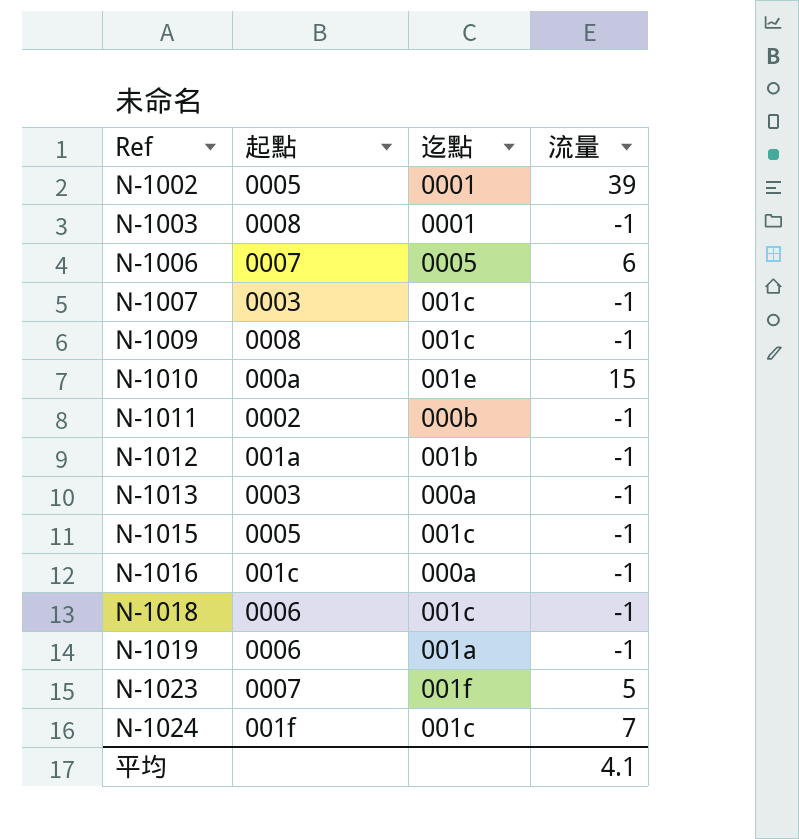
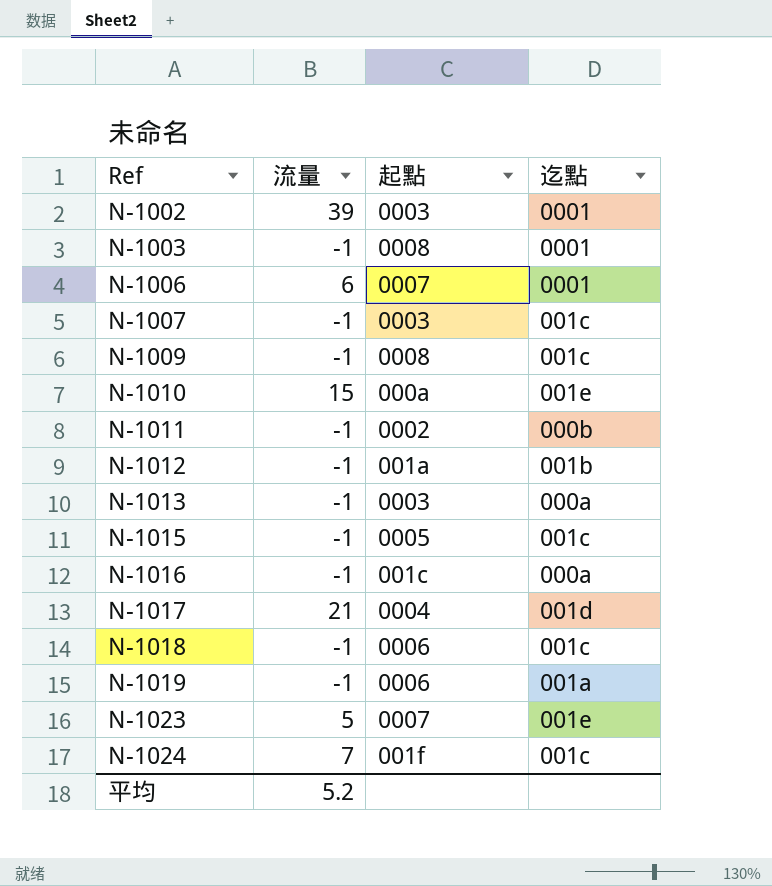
column 流量 | position: 4 -> 2
N-1002 | 起點: 0005 -> 0003
N-1006 | 迄點: 0005 -> 0001
row N-1017: none -> 21 | 0004 | 001d
N-1023 | 迄點: 001f -> 001e
平均 | 流量: 4.1 -> 5.2

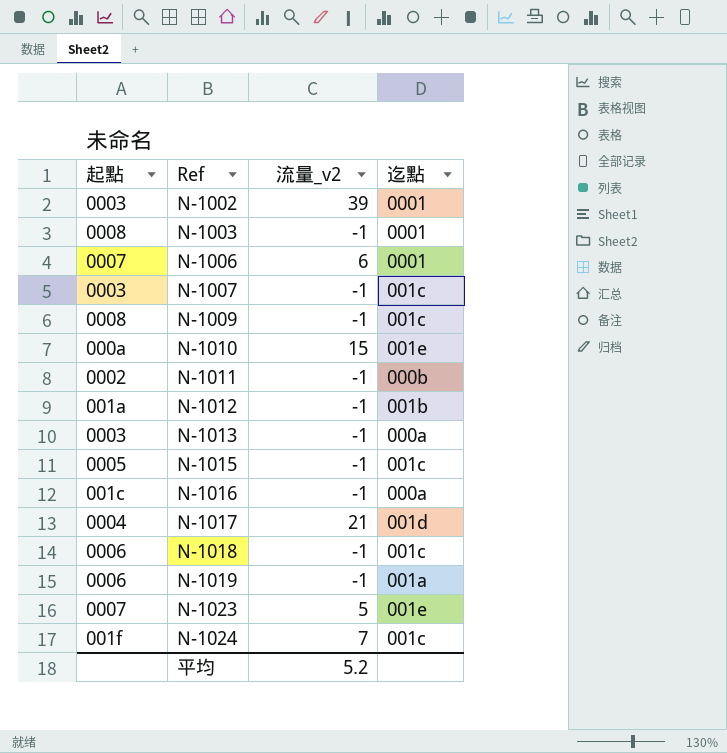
column 起點 | position: 3 -> 1
column name: 流量 -> 流量_v2

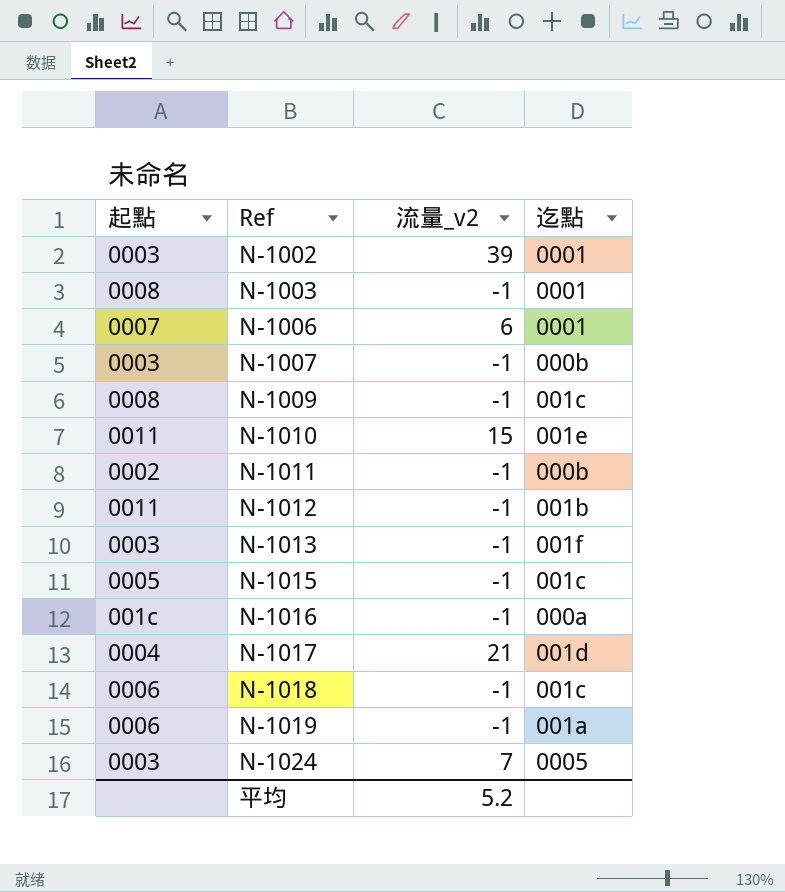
row N-1023: 0007 | 5 | 001e -> none
N-1007 | 迄點: 001c -> 000b
N-1010 | 起點: 000a -> 0011
N-1012 | 起點: 001a -> 0011
N-1013 | 迄點: 000a -> 001f
N-1024 | 起點: 001f -> 0003
N-1024 | 迄點: 001c -> 0005

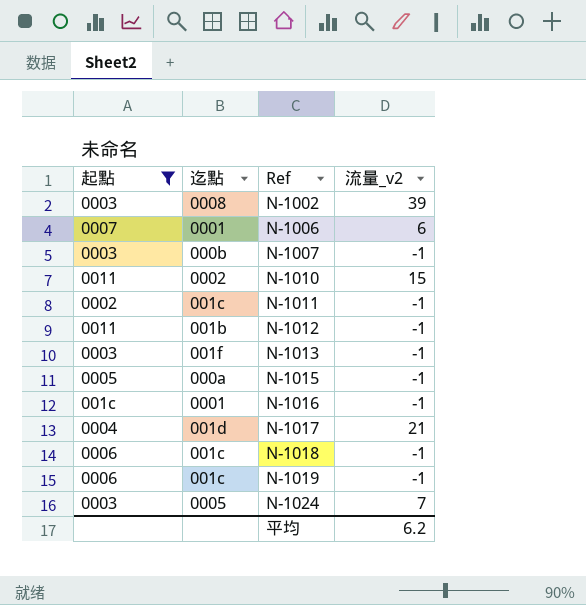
filter: none -> 起點 != 0008
column 迄點 | position: 4 -> 2
N-1002 | 迄點: 0001 -> 0008
N-1010 | 迄點: 001e -> 0002
N-1011 | 迄點: 000b -> 001c
N-1015 | 迄點: 001c -> 000a
N-1016 | 迄點: 000a -> 0001
N-1019 | 迄點: 001a -> 001c
平均 | 流量_v2: 5.2 -> 6.2

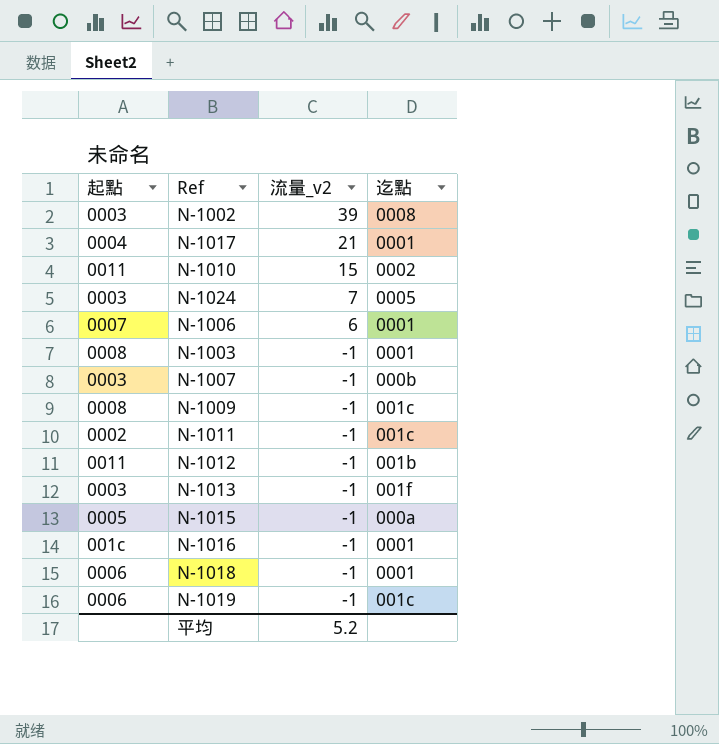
filter: 起點 != 0008 -> none
row order: Ref ascending -> 流量_v2 descending
column 迄點 | position: 2 -> 4
N-1017 | 迄點: 001d -> 0001
N-1018 | 迄點: 001c -> 0001
平均 | 流量_v2: 6.2 -> 5.2

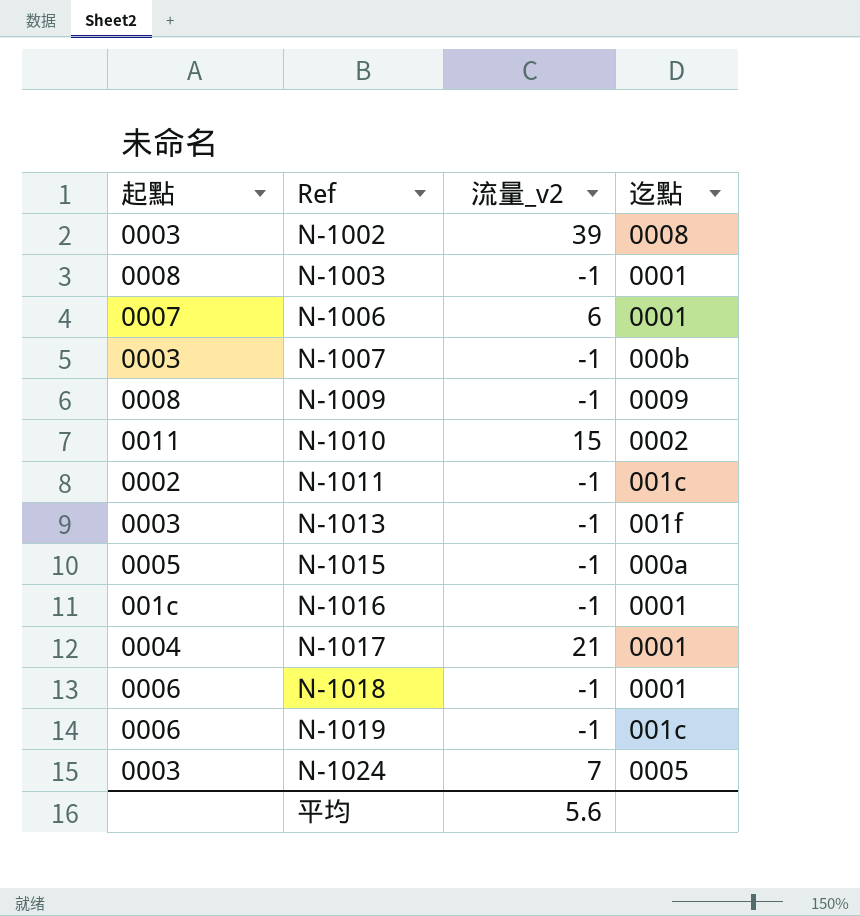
row order: 流量_v2 descending -> Ref ascending
row N-1012: 0011 | -1 | 001b -> none
N-1009 | 迄點: 001c -> 0009
平均 | 流量_v2: 5.2 -> 5.6

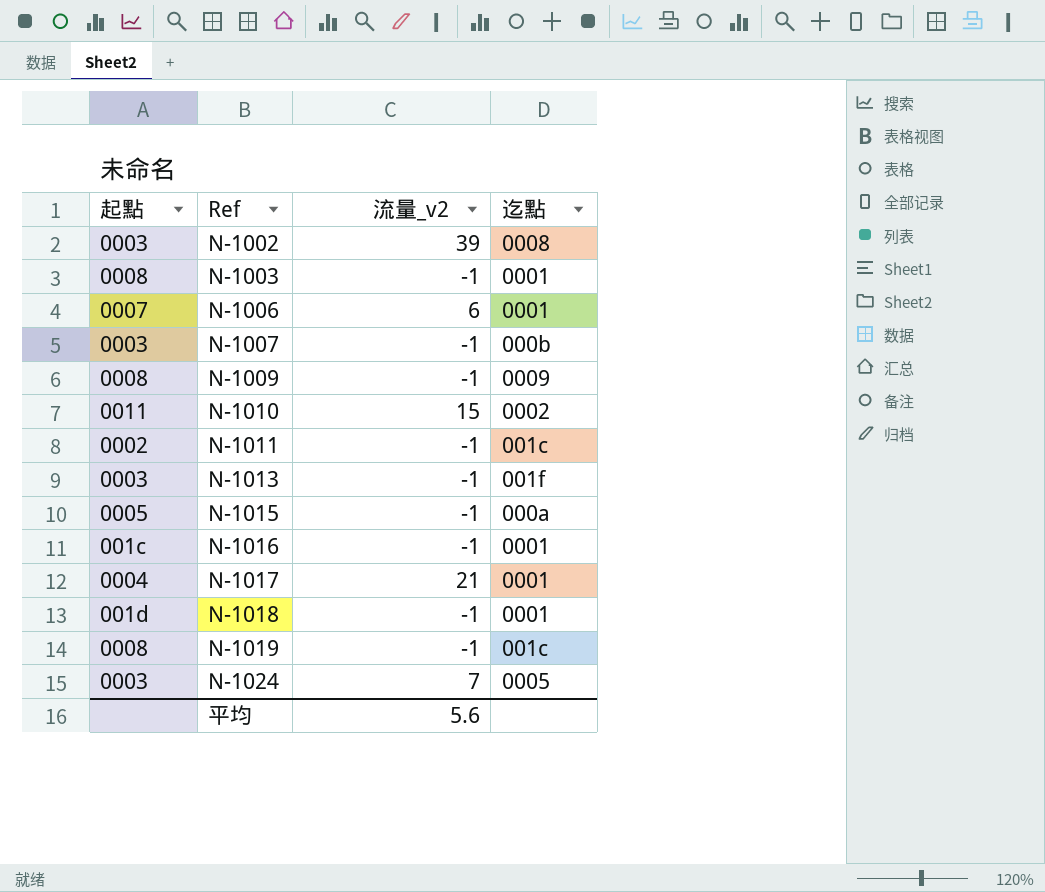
N-1018 | 起點: 0006 -> 001d
N-1019 | 起點: 0006 -> 0008

